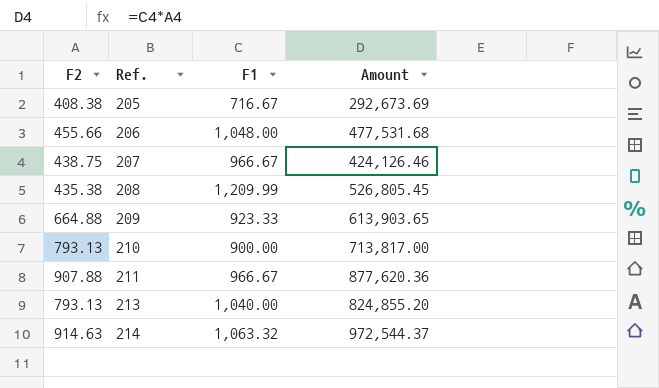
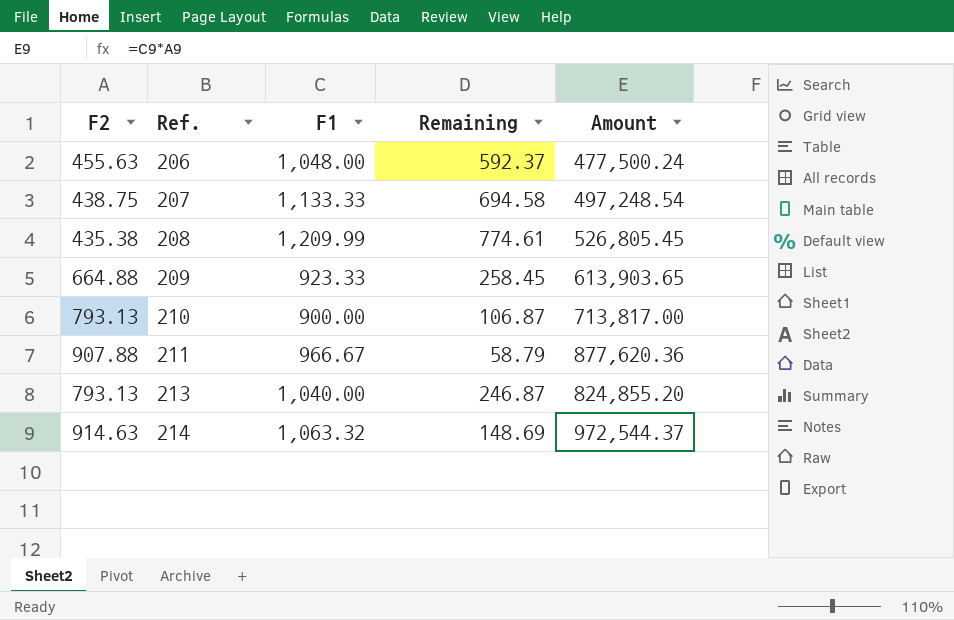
column Remaining | formula: none -> [F1] - [F2]
row 205: 408.38 | 716.67 | 292,673.69 -> none
206 | F2: 455.66 -> 455.63
206 | Amount: 477,531.68 -> 477,500.24
207 | F1: 966.67 -> 1,133.33
207 | Amount: 424,126.46 -> 497,248.54

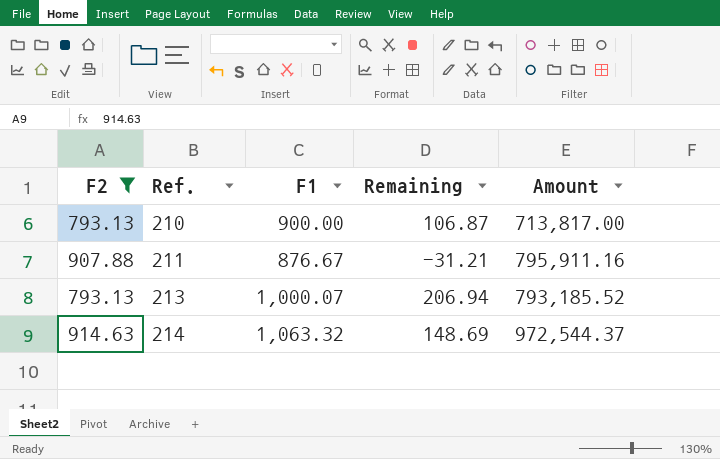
filter: none -> F2 >= 793.13
211 | F1: 966.67 -> 876.67
211 | Remaining: 58.79 -> -31.21
211 | Amount: 877,620.36 -> 795,911.16
213 | F1: 1,040.00 -> 1,000.07
213 | Remaining: 246.87 -> 206.94
213 | Amount: 824,855.20 -> 793,185.52

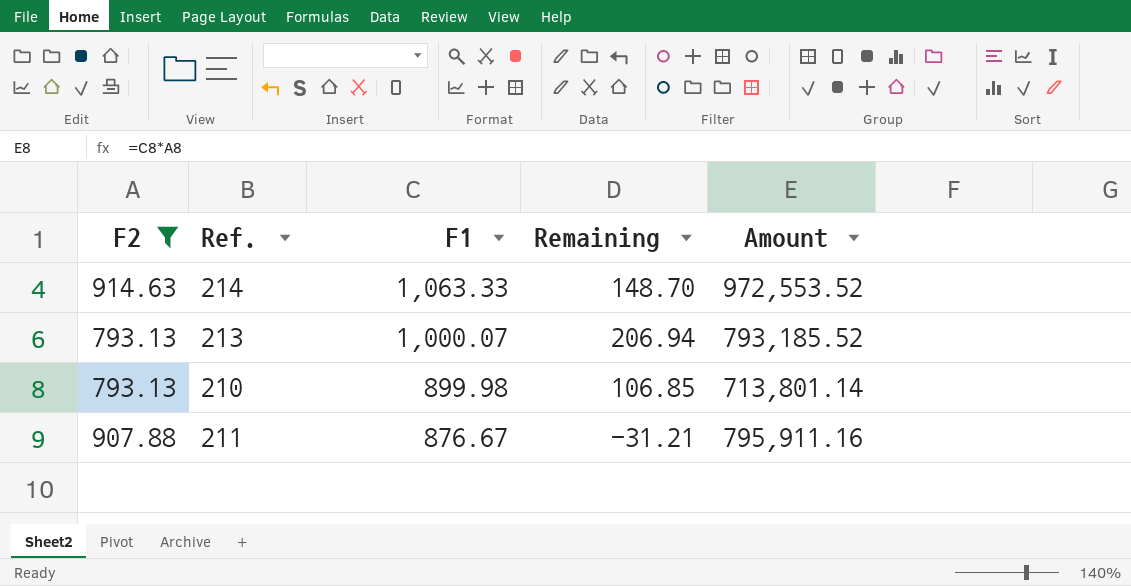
row order: Ref. ascending -> F1 descending
214 | F1: 1,063.32 -> 1,063.33
214 | Remaining: 148.69 -> 148.70
214 | Amount: 972,544.37 -> 972,553.52
210 | F1: 900.00 -> 899.98
210 | Remaining: 106.87 -> 106.85
210 | Amount: 713,817.00 -> 713,801.14

